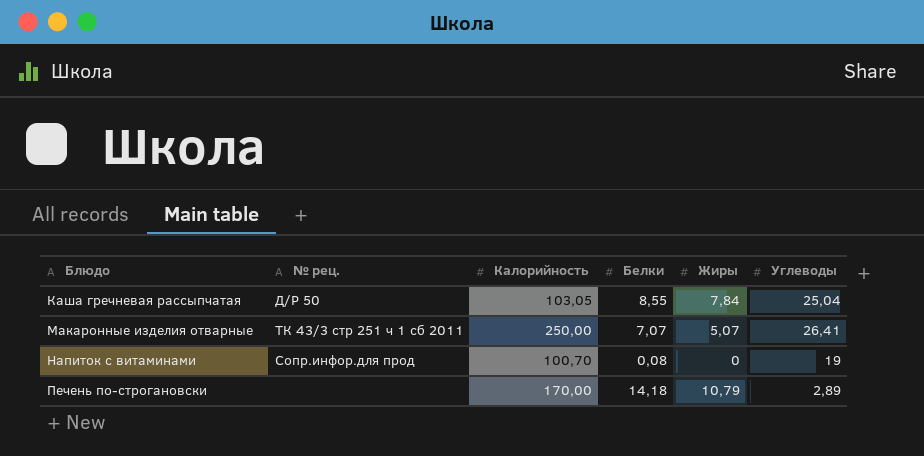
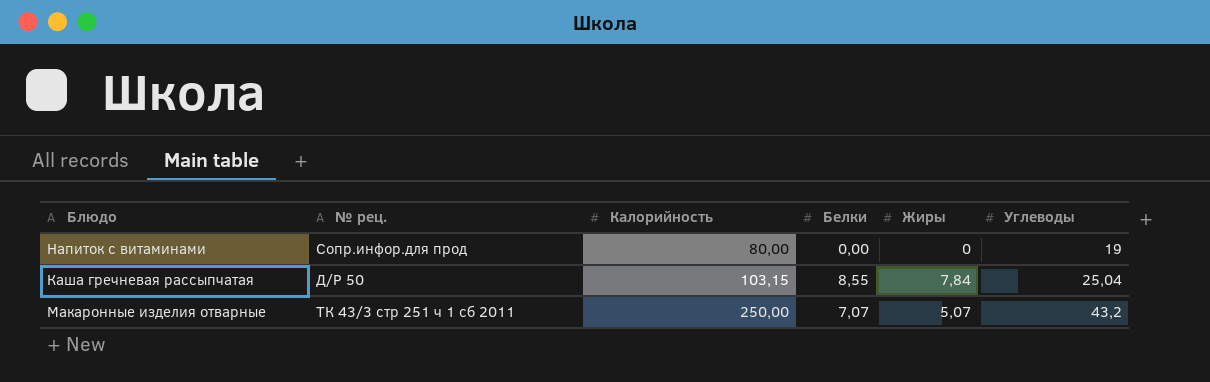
row order: Блюдо ascending -> Калорийность ascending
row Печень по-строгановски: none | 170,00 | 14,18 | 10,79 | 2,89 -> none
Напиток с витаминами | Калорийность: 100,70 -> 80,00
Напиток с витаминами | Белки: 0,08 -> 0,00
Каша гречневая рассыпчатая | Калорийность: 103,05 -> 103,15
Макаронные изделия отварные | Углеводы: 26,41 -> 43,2

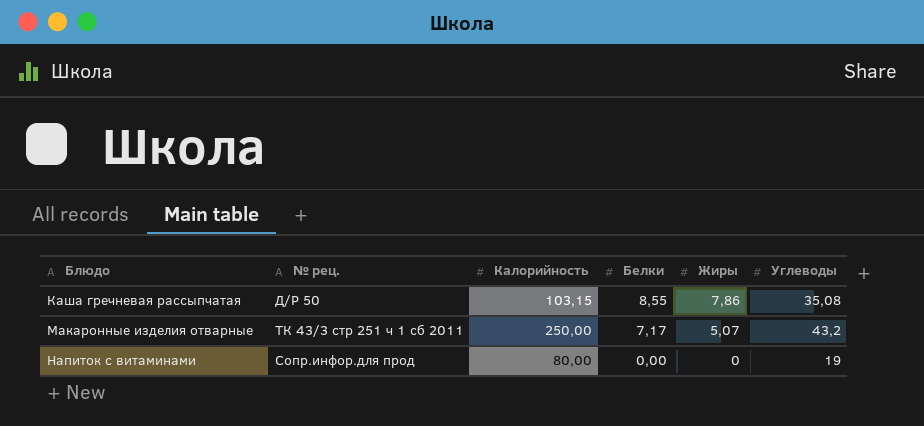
row order: Калорийность ascending -> Блюдо ascending
Каша гречневая рассыпчатая | Жиры: 7,84 -> 7,86
Каша гречневая рассыпчатая | Углеводы: 25,04 -> 35,08
Макаронные изделия отварные | Белки: 7,07 -> 7,17

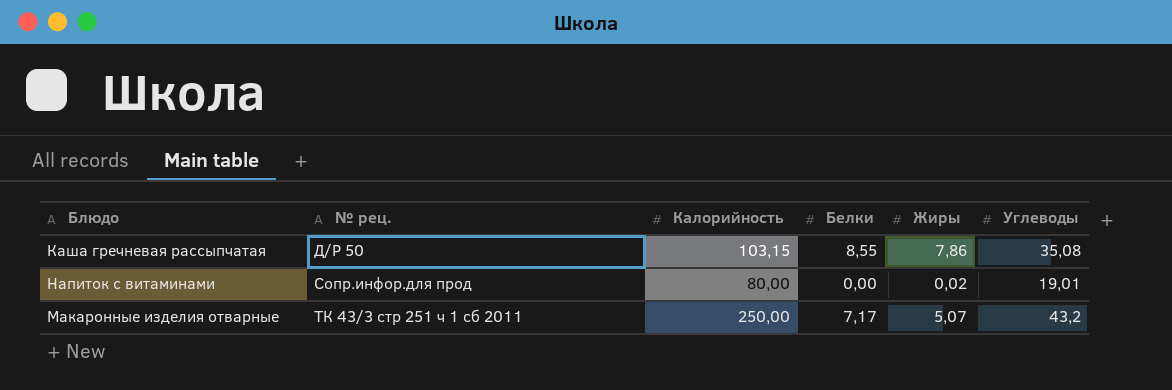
row order: Блюдо ascending -> № рец. ascending
Напиток с витаминами | Жиры: 0 -> 0,02
Напиток с витаминами | Углеводы: 19 -> 19,01

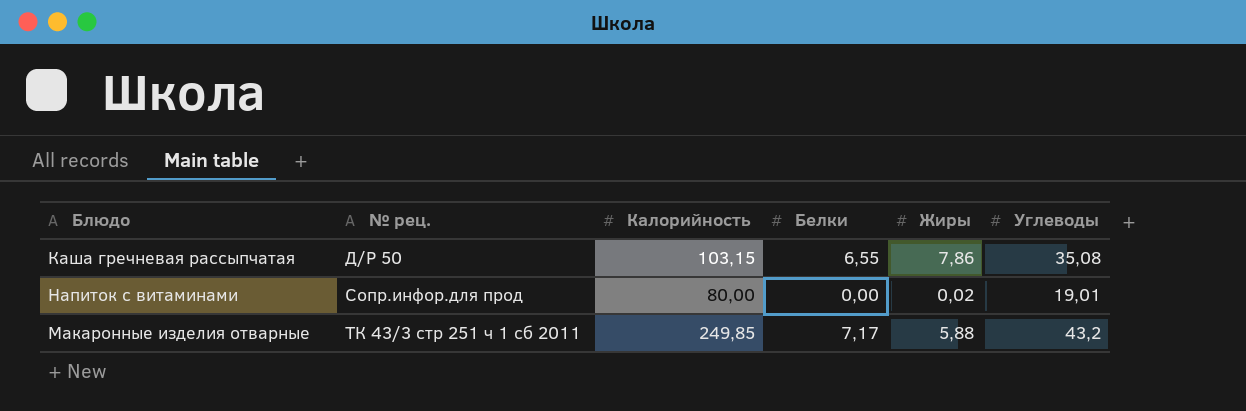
Каша гречневая рассыпчатая | Белки: 8,55 -> 6,55
Макаронные изделия отварные | Калорийность: 250,00 -> 249,85
Макаронные изделия отварные | Жиры: 5,07 -> 5,88

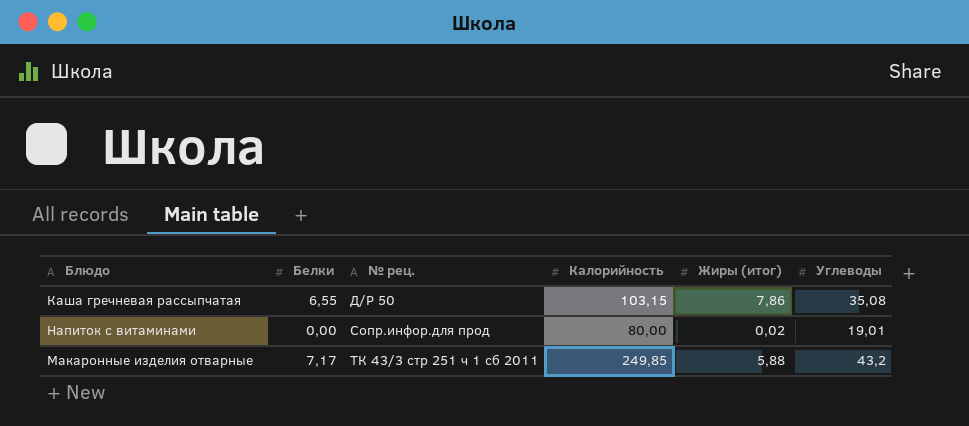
column Белки | position: 4 -> 2
column name: Жиры -> Жиры (итог)

